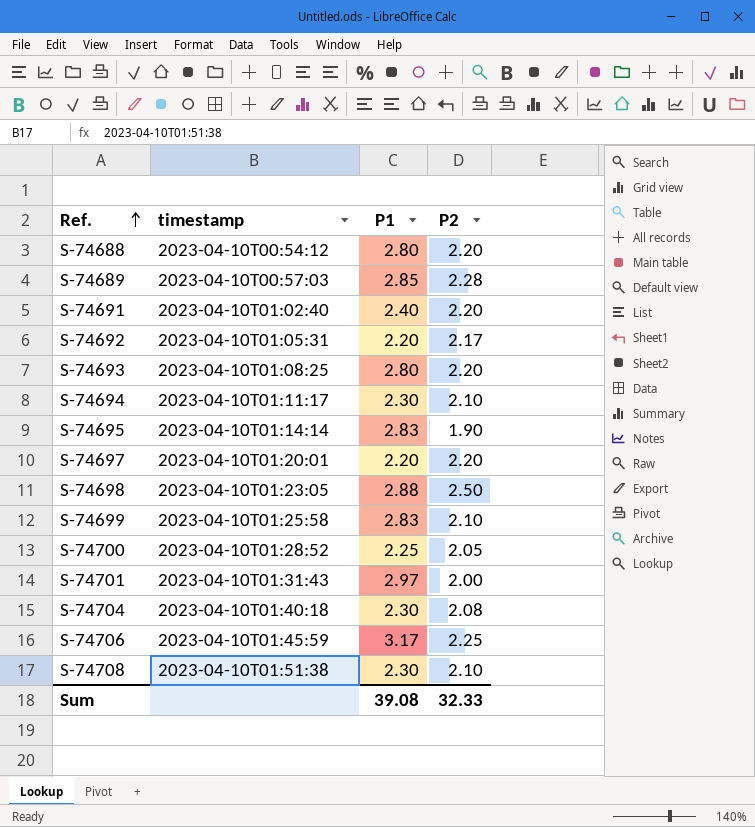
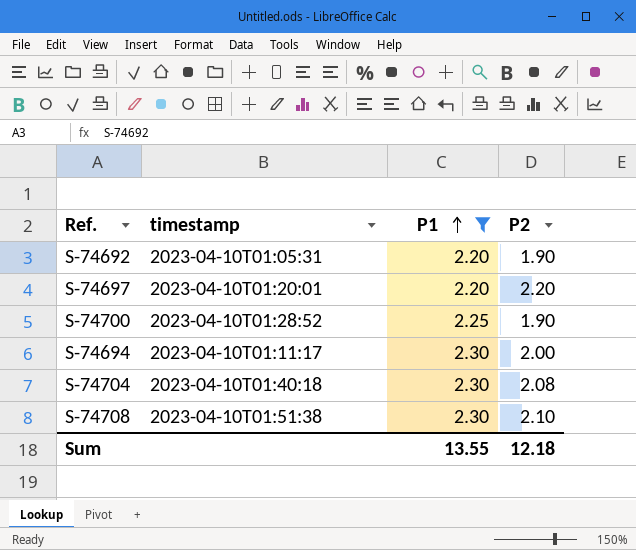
filter: none -> P1 <= 2.30
row order: Ref. ascending -> P1 ascending
S-74692 | P2: 2.17 -> 1.90
S-74700 | P2: 2.05 -> 1.90
S-74694 | P2: 2.10 -> 2.00
Sum | P1: 39.08 -> 13.55
Sum | P2: 32.33 -> 12.18

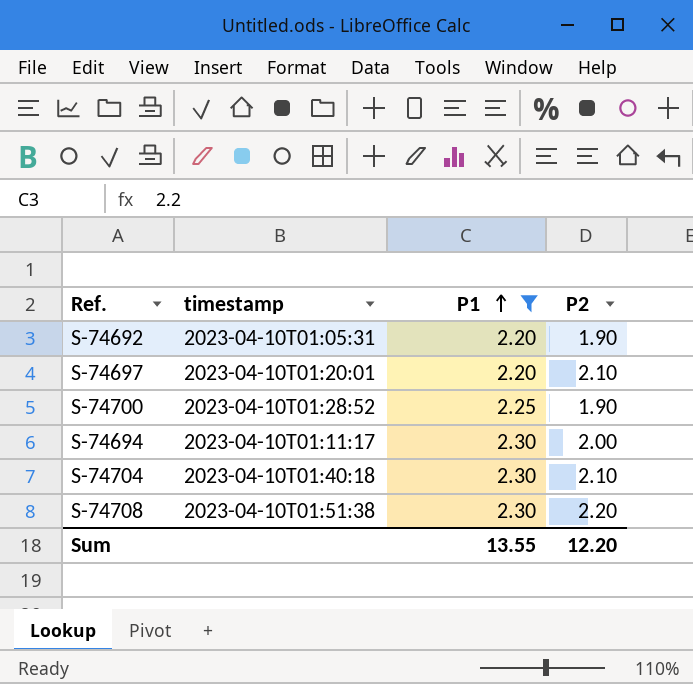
S-74697 | P2: 2.20 -> 2.10
S-74704 | P2: 2.08 -> 2.10
S-74708 | P2: 2.10 -> 2.20
Sum | P2: 12.18 -> 12.20

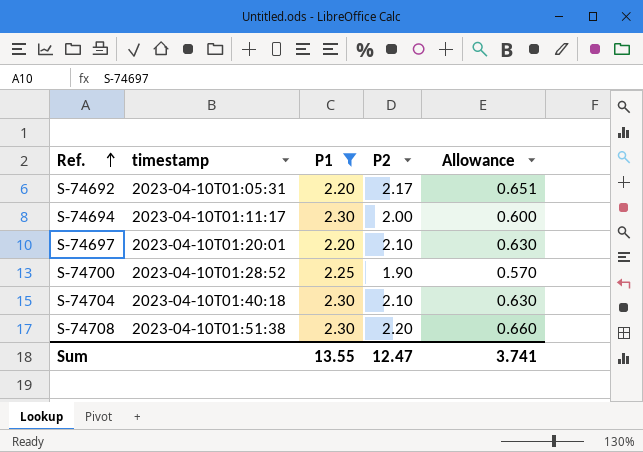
row order: P1 ascending -> Ref. ascending
column Allowance | formula: none -> [P2] * 0.3
S-74692 | P2: 1.90 -> 2.17
Sum | P2: 12.20 -> 12.47

